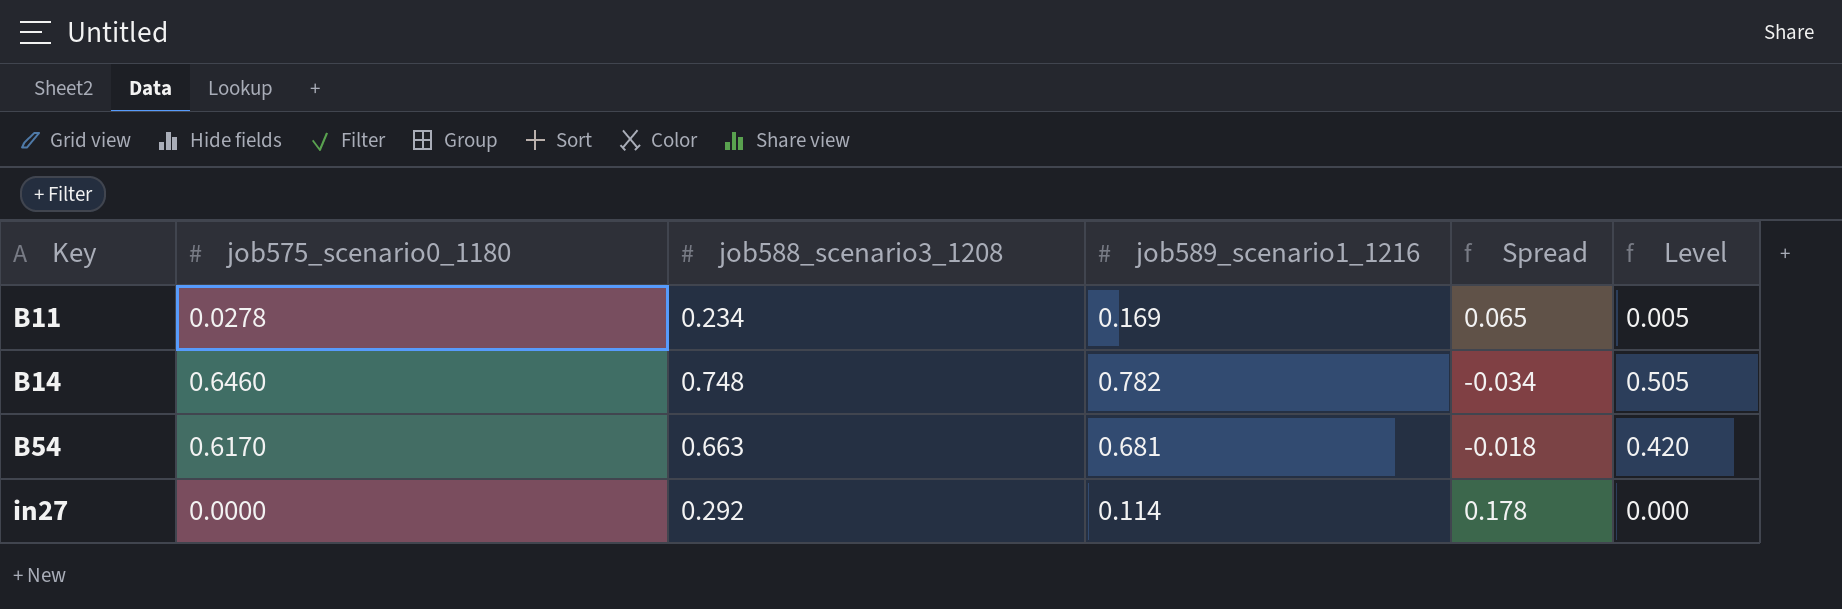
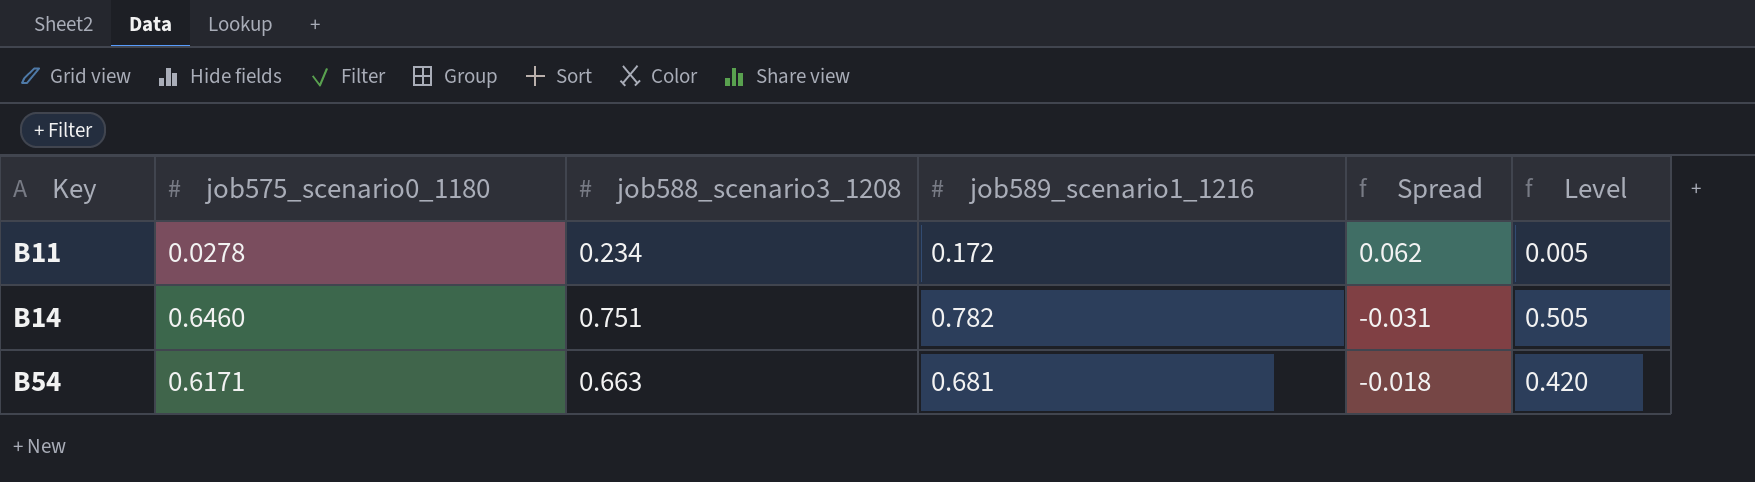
row in27: 0.0000 | 0.292 | 0.114 | 0.178 | 0.000 -> none
B11 | job589_scenario1_1216: 0.169 -> 0.172
B11 | Spread: 0.065 -> 0.062
B14 | job588_scenario3_1208: 0.748 -> 0.751
B14 | Spread: -0.034 -> -0.031
B54 | job575_scenario0_1180: 0.6170 -> 0.6171

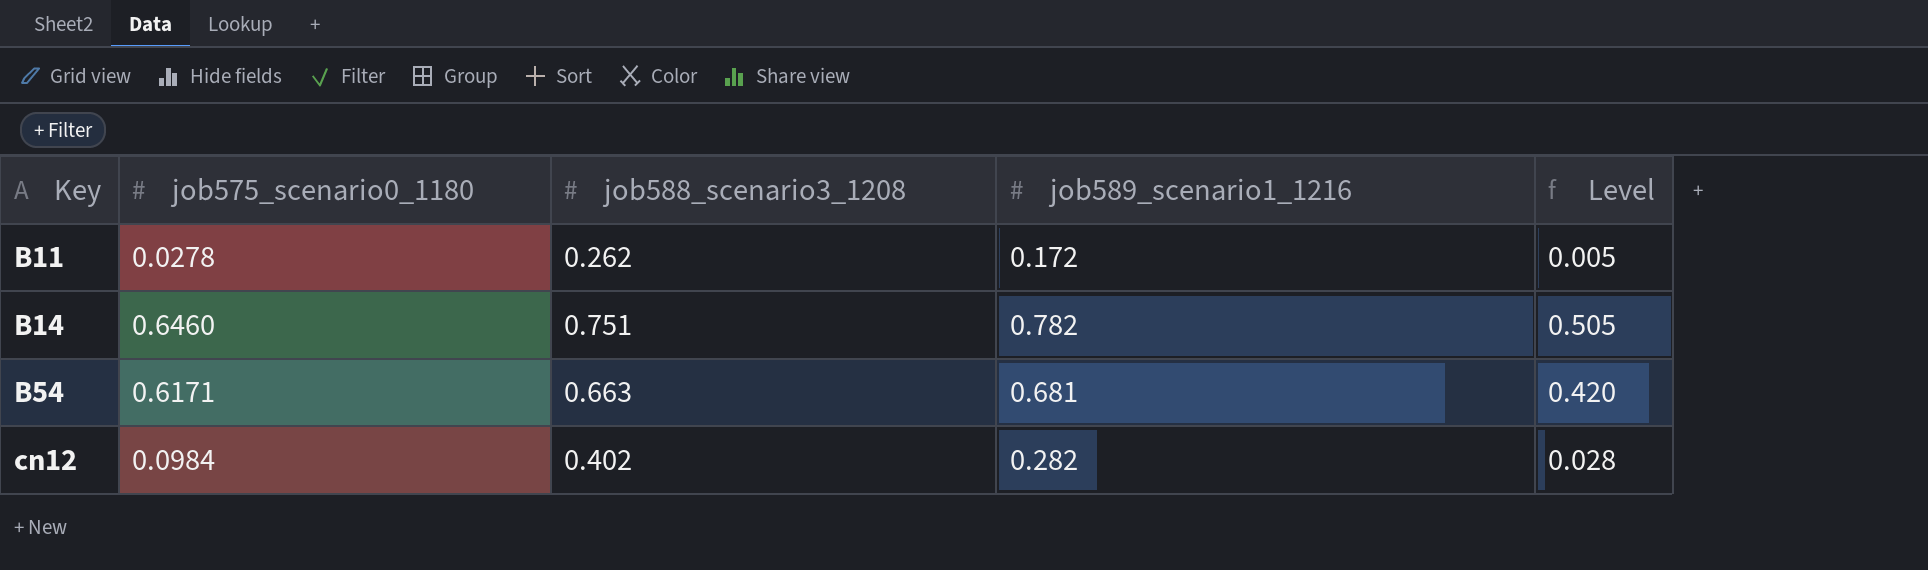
column Spread | formula: [job588_scenario3_1208] - [job589_scenario1_1216] -> none
B11 | job588_scenario3_1208: 0.234 -> 0.262
row cn12: none -> 0.0984 | 0.402 | 0.282 | 0.028

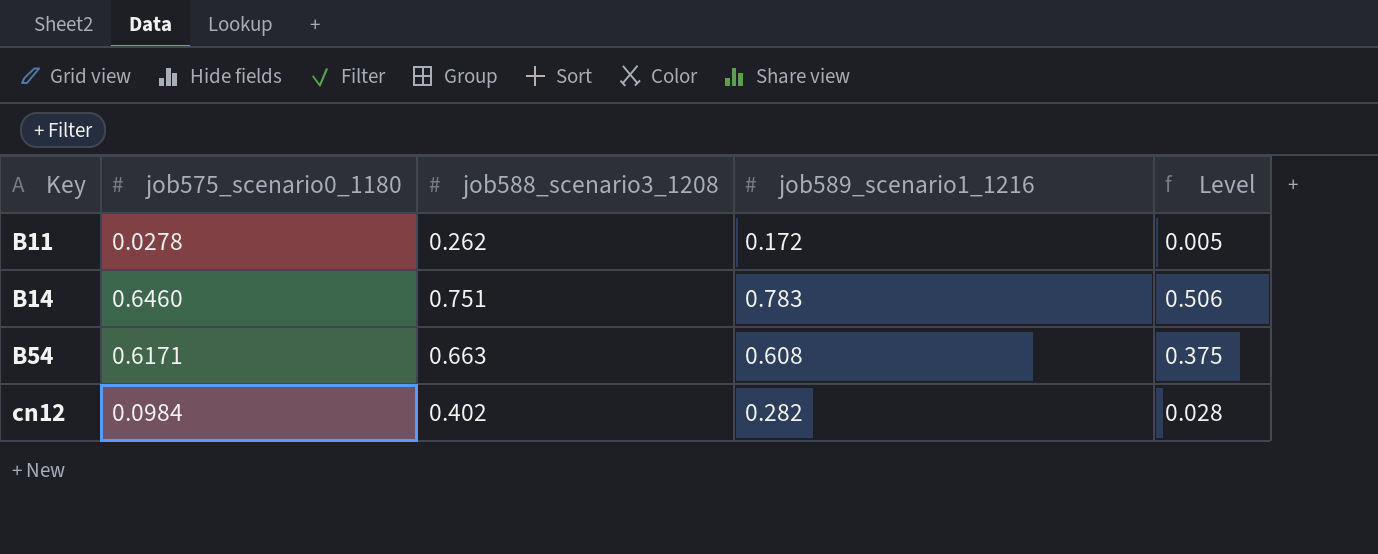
B14 | job589_scenario1_1216: 0.782 -> 0.783
B14 | Level: 0.505 -> 0.506
B54 | job589_scenario1_1216: 0.681 -> 0.608
B54 | Level: 0.420 -> 0.375

